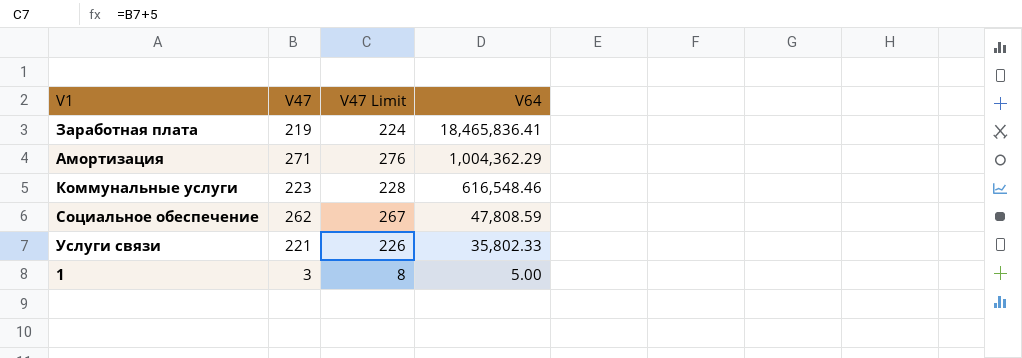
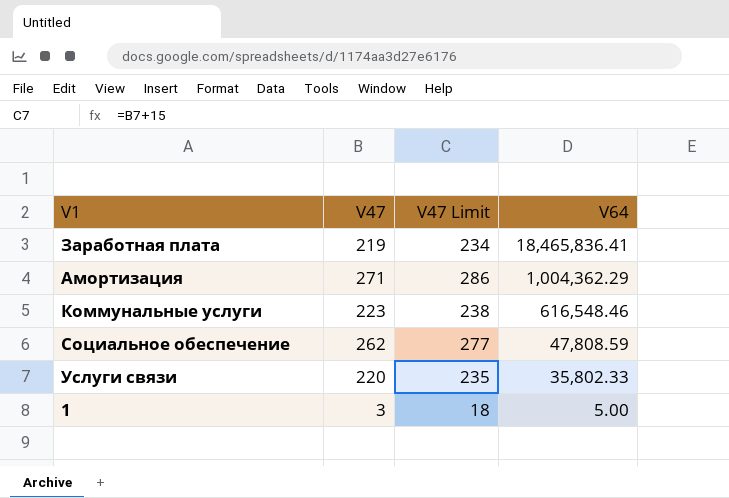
column V47 Limit | formula: [V47] + 5 -> [V47] + 15
Услуги связи | V47: 221 -> 220

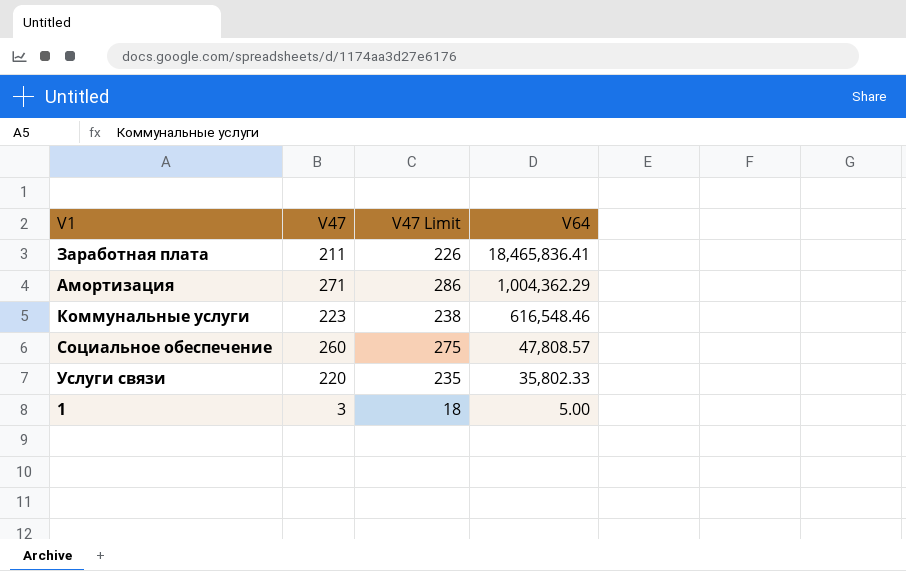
Заработная плата | V47: 219 -> 211
Заработная плата | V47 Limit: 234 -> 226
Социальное обеспечение | V47: 262 -> 260
Социальное обеспечение | V47 Limit: 277 -> 275
Социальное обеспечение | V64: 47,808.59 -> 47,808.57

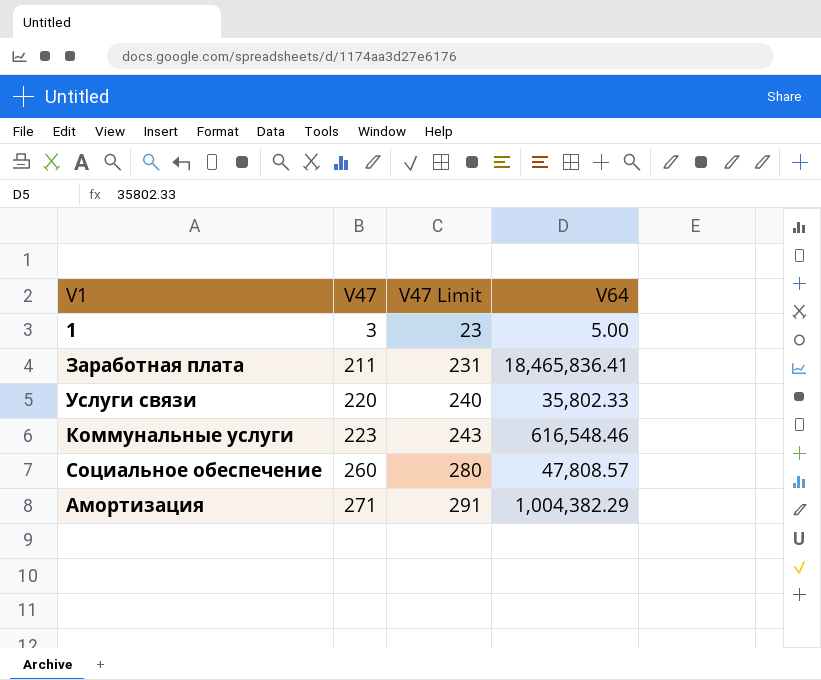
row order: V64 descending -> V47 ascending
column V47 Limit | formula: [V47] + 15 -> [V47] + 20
Амортизация | V64: 1,004,362.29 -> 1,004,382.29

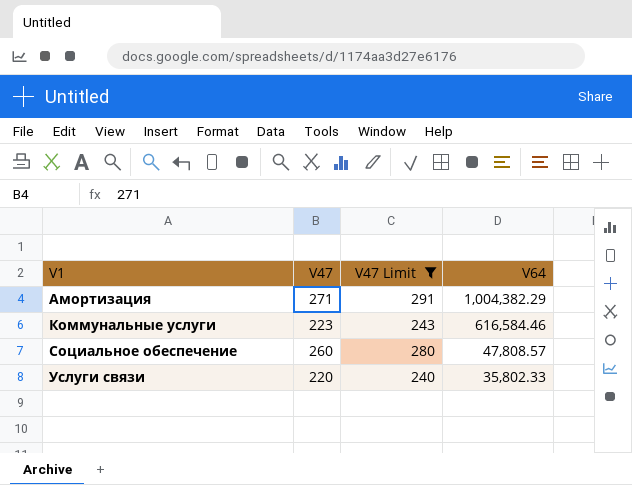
filter: none -> V47 Limit >= 240
row order: V47 ascending -> V1 ascending
Коммунальные услуги | V64: 616,548.46 -> 616,584.46

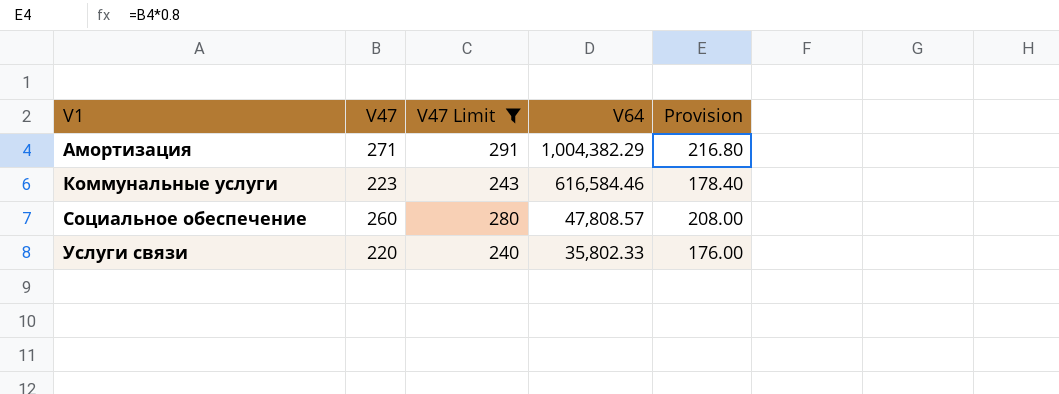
column Provision | formula: none -> [V47] * 0.8

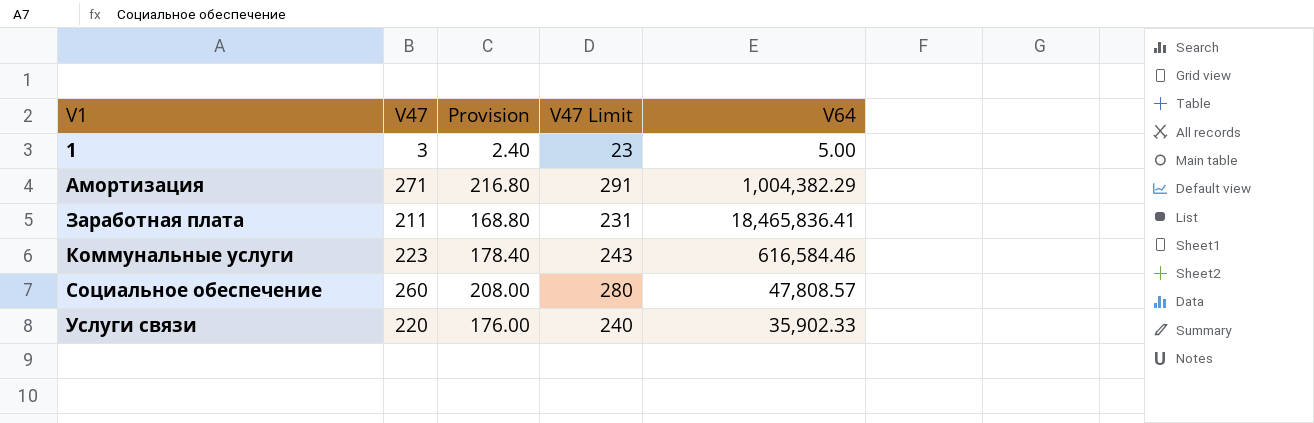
filter: V47 Limit >= 240 -> none
column Provision | position: 5 -> 3
Услуги связи | V64: 35,802.33 -> 35,902.33

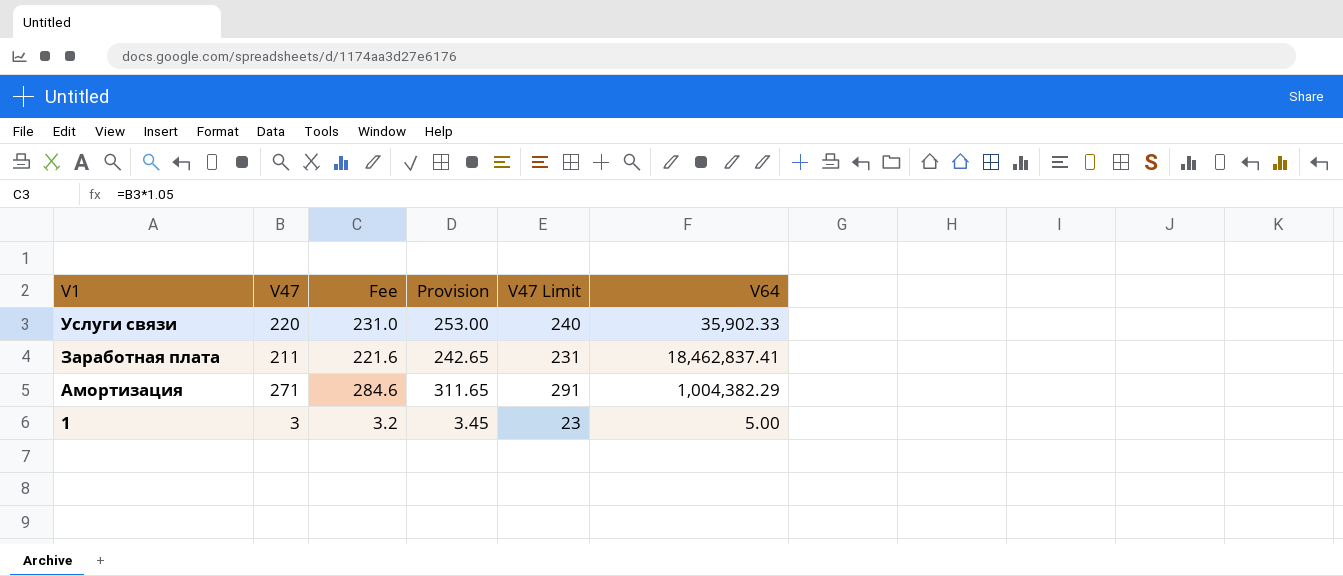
row order: V1 ascending -> V1 descending
column Fee | formula: none -> [V47] * 1.05
column Provision | formula: [V47] * 0.8 -> [V47] * 1.15
row Коммунальные услуги: 223 | 178.40 | 243 | 616,584.46 -> none
row Социальное обеспечение: 260 | 208.00 | 280 | 47,808.57 -> none
Заработная плата | V64: 18,465,836.41 -> 18,462,837.41

